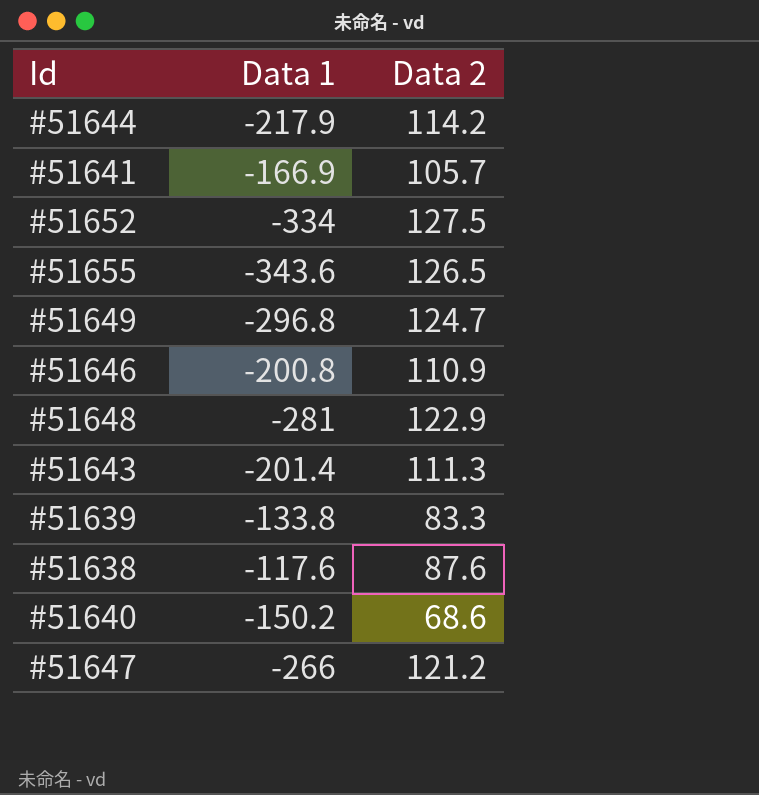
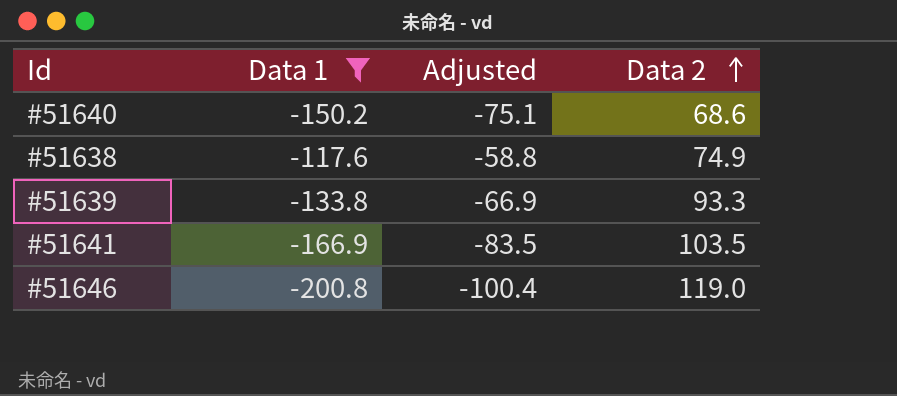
filter: none -> Data 1 >= -200.8
row order: none -> Data 2 ascending
column Adjusted | formula: none -> [Data 1] * 0.5
#51638 | Data 2: 87.6 -> 74.9
#51639 | Data 2: 83.3 -> 93.3
#51641 | Data 2: 105.7 -> 103.5
#51646 | Data 2: 110.9 -> 119.0

